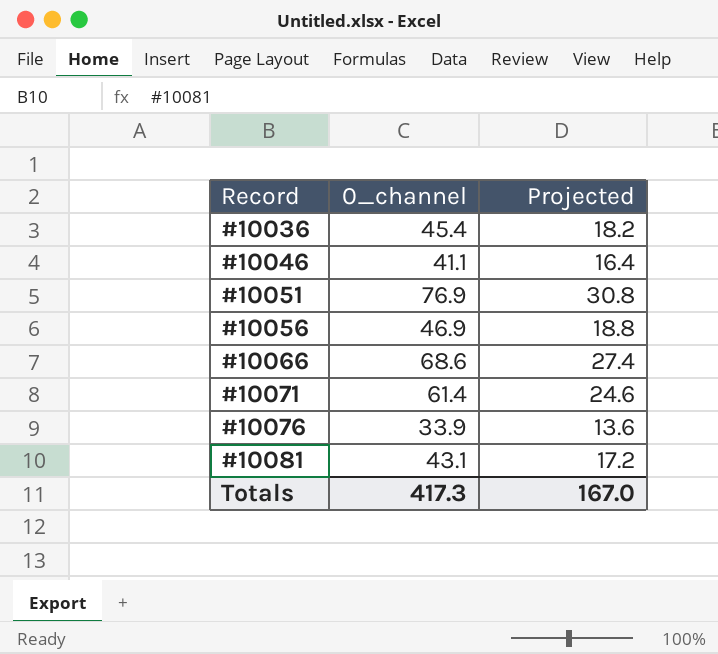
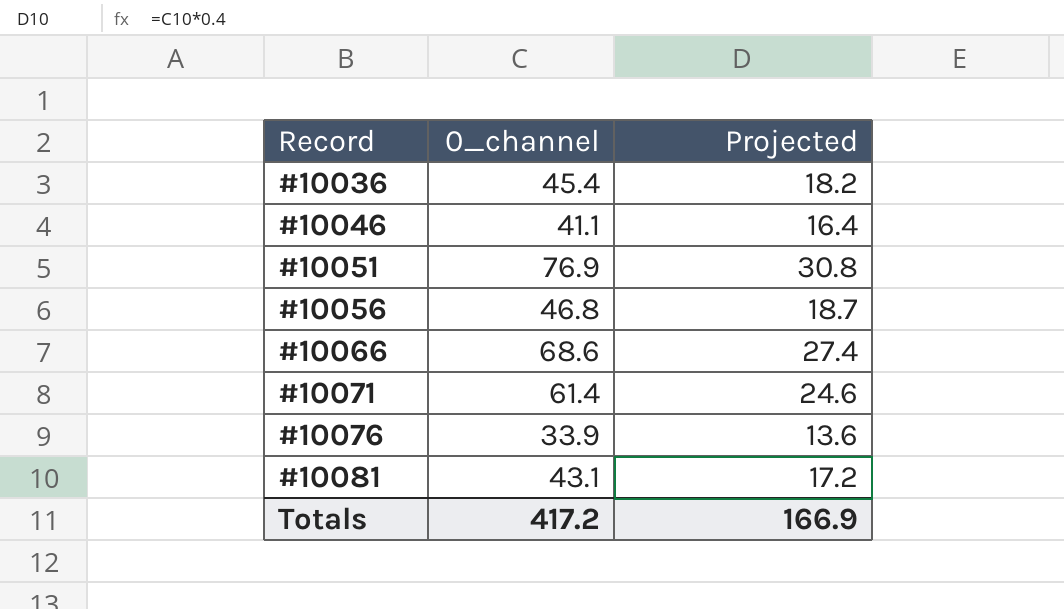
#10056 | 0_channel: 46.9 -> 46.8
#10056 | Projected: 18.8 -> 18.7
Totals | 0_channel: 417.3 -> 417.2
Totals | Projected: 167.0 -> 166.9

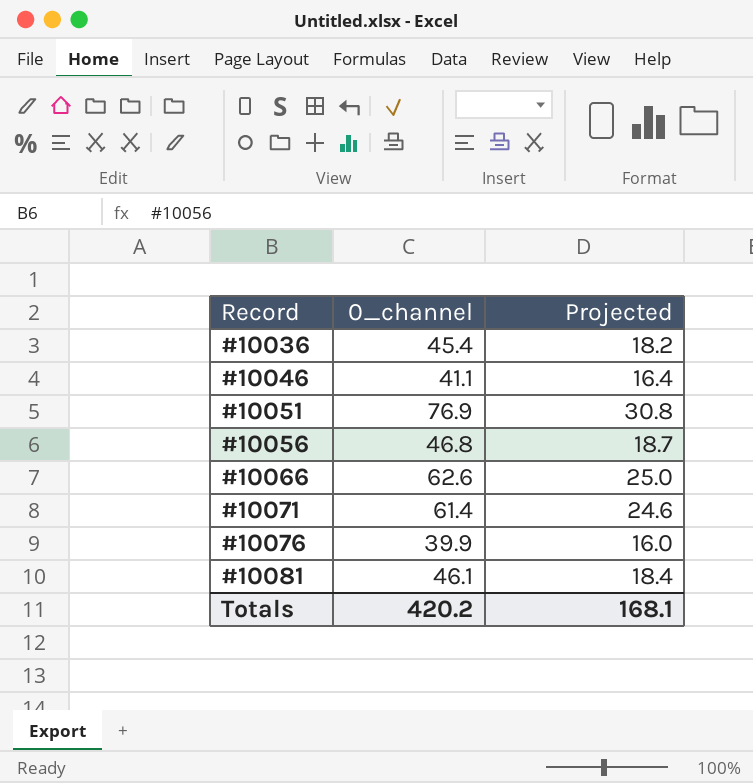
#10066 | 0_channel: 68.6 -> 62.6
#10066 | Projected: 27.4 -> 25.0
#10076 | 0_channel: 33.9 -> 39.9
#10076 | Projected: 13.6 -> 16.0
#10081 | 0_channel: 43.1 -> 46.1
#10081 | Projected: 17.2 -> 18.4
Totals | 0_channel: 417.2 -> 420.2
Totals | Projected: 166.9 -> 168.1

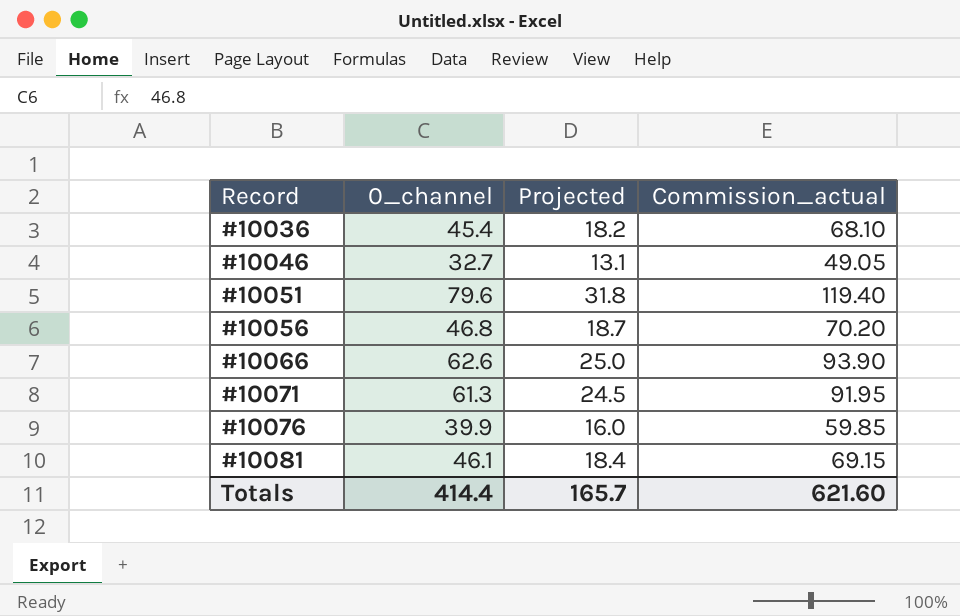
column Commission_actual | formula: none -> [0_channel] * 1.5
#10046 | 0_channel: 41.1 -> 32.7
#10046 | Projected: 16.4 -> 13.1
#10051 | 0_channel: 76.9 -> 79.6
#10051 | Projected: 30.8 -> 31.8
#10071 | 0_channel: 61.4 -> 61.3
#10071 | Projected: 24.6 -> 24.5
Totals | 0_channel: 420.2 -> 414.4
Totals | Projected: 168.1 -> 165.7

